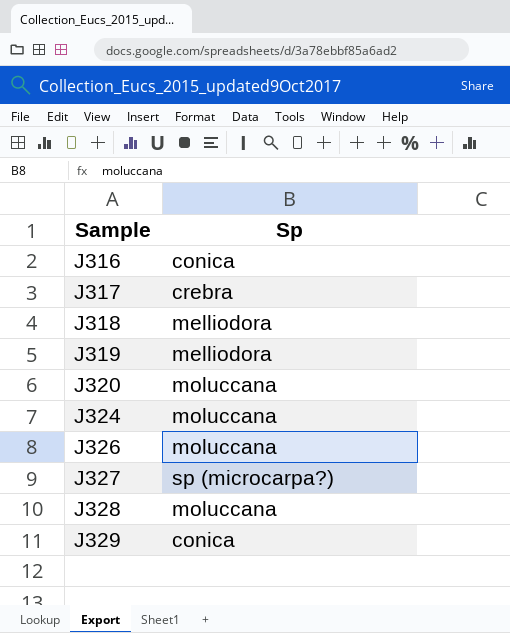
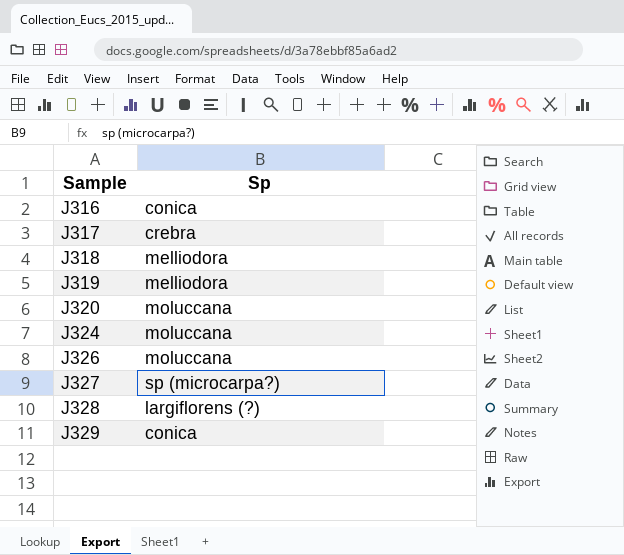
J328 | Sp: moluccana -> largiflorens (?)

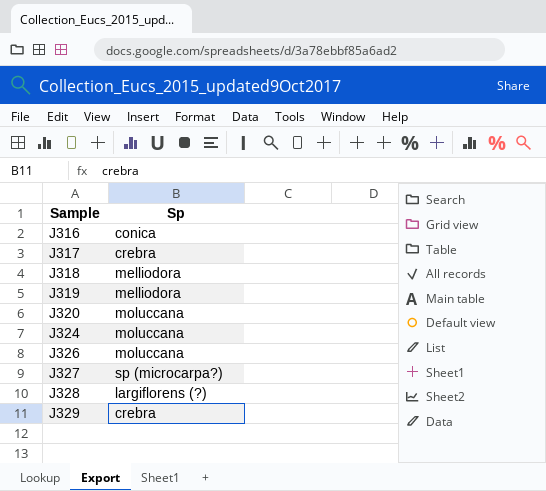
J329 | Sp: conica -> crebra

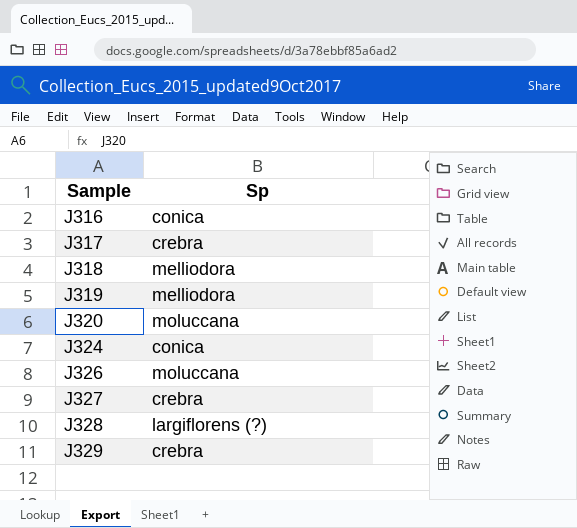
J324 | Sp: moluccana -> conica
J327 | Sp: sp (microcarpa?) -> crebra

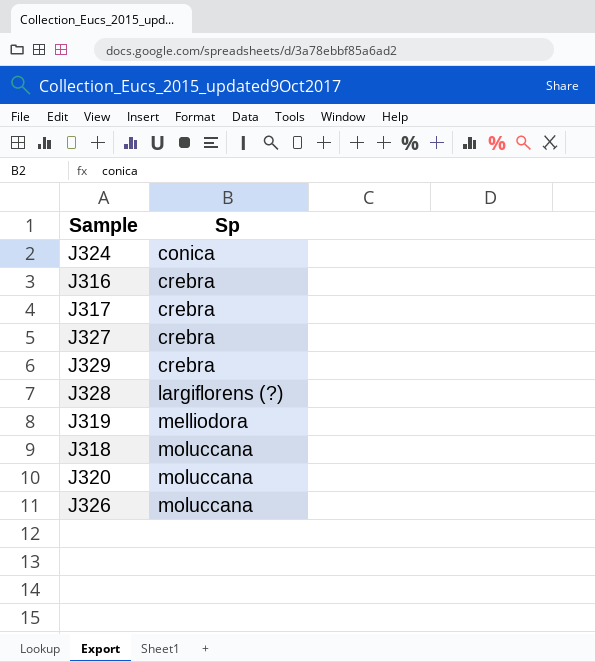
row order: Sample ascending -> Sp ascending
J316 | Sp: conica -> crebra
J318 | Sp: melliodora -> moluccana

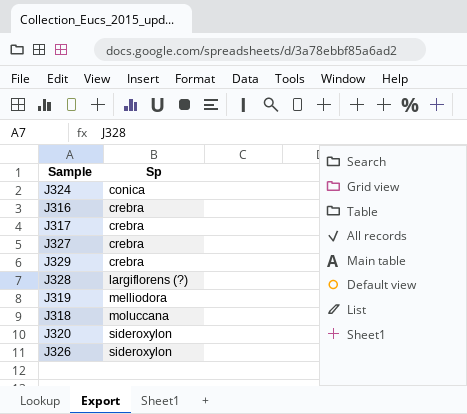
J320 | Sp: moluccana -> sideroxylon
J326 | Sp: moluccana -> sideroxylon

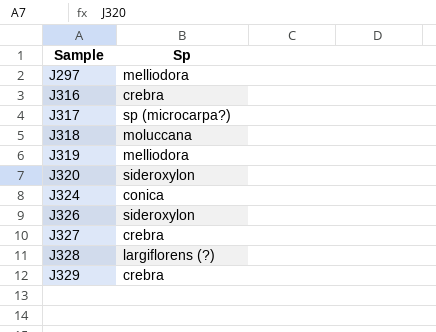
row order: Sp ascending -> Sample ascending
row J297: none -> melliodora
J317 | Sp: crebra -> sp (microcarpa?)

